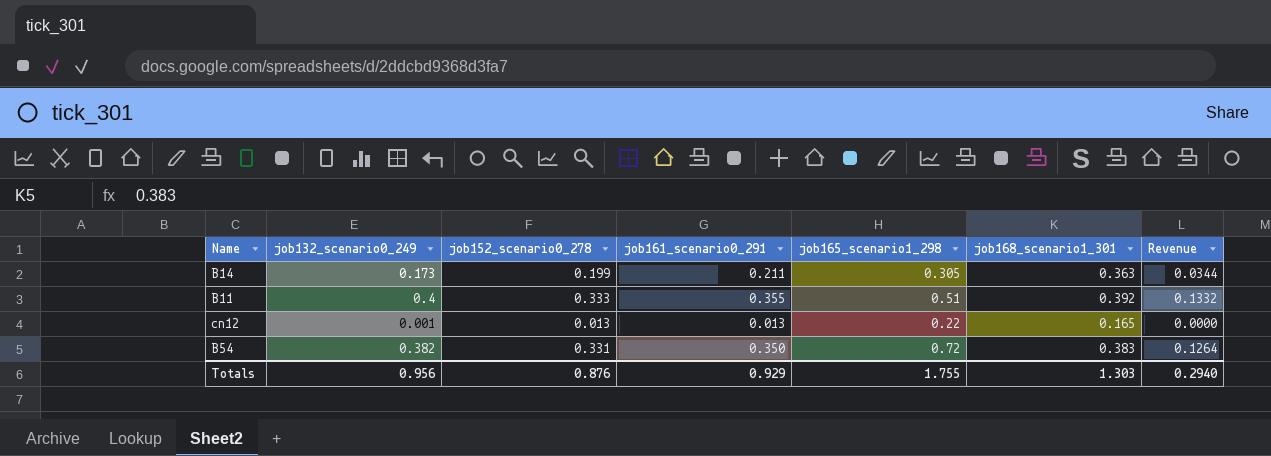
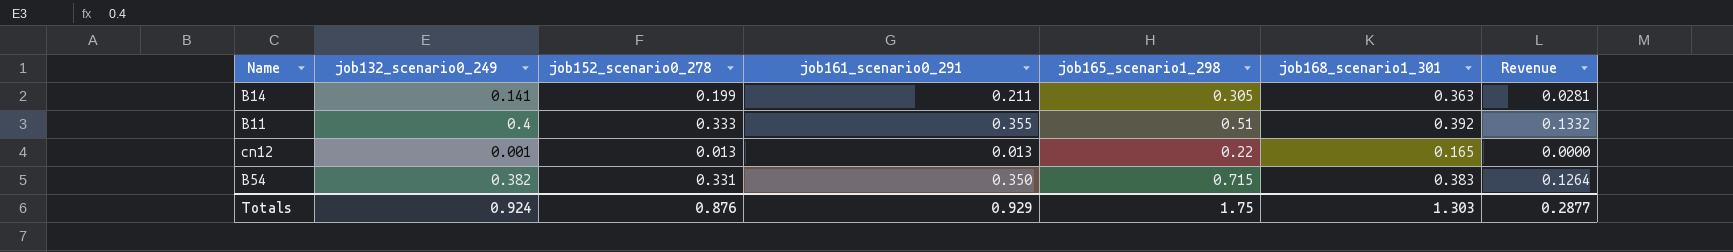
B14 | job132_scenario0_249: 0.173 -> 0.141
B14 | Revenue: 0.0344 -> 0.0281
B54 | job165_scenario1_298: 0.72 -> 0.715
Totals | job132_scenario0_249: 0.956 -> 0.924
Totals | job165_scenario1_298: 1.755 -> 1.75
Totals | Revenue: 0.2940 -> 0.2877

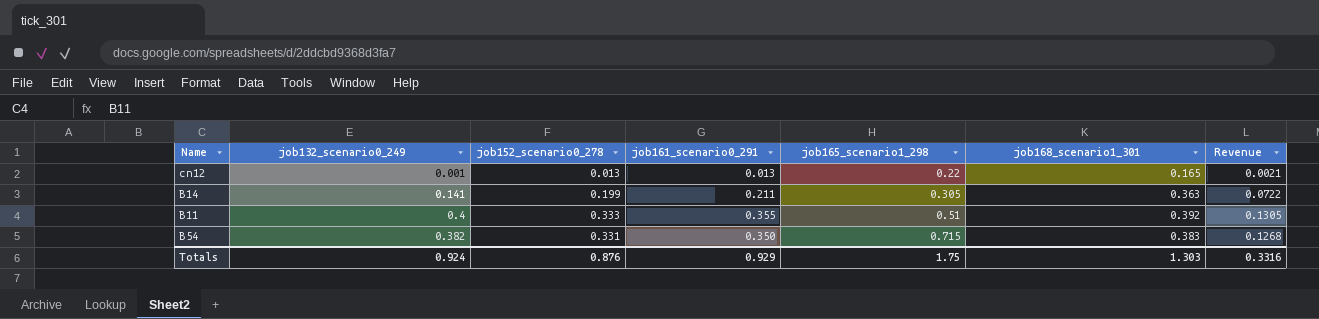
row order: none -> job165_scenario1_298 ascending
column Revenue | formula: [job132_scenario0_249] * [job152_scenario0_278] -> [job152_scenario0_278] * [job168_scenario1_301]
Totals | Revenue: 0.2877 -> 0.3316

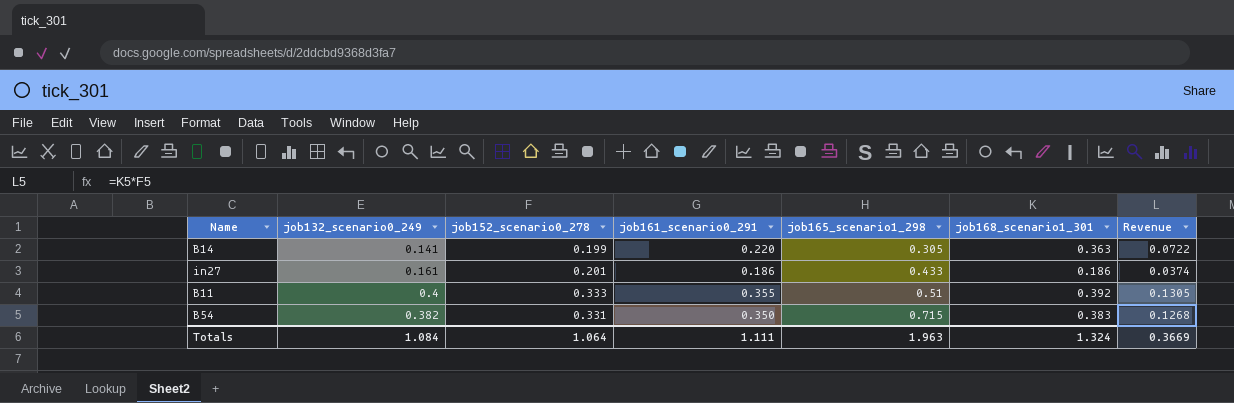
row cn12: 0.001 | 0.013 | 0.013 | 0.22 | 0.165 | 0.0021 -> none
B14 | job161_scenario0_291: 0.211 -> 0.220
row in27: none -> 0.161 | 0.201 | 0.186 | 0.433 | 0.186 | 0.0374
Totals | job132_scenario0_249: 0.924 -> 1.084
Totals | job152_scenario0_278: 0.876 -> 1.064
Totals | job161_scenario0_291: 0.929 -> 1.111
Totals | job165_scenario1_298: 1.75 -> 1.963
Totals | job168_scenario1_301: 1.303 -> 1.324
Totals | Revenue: 0.3316 -> 0.3669

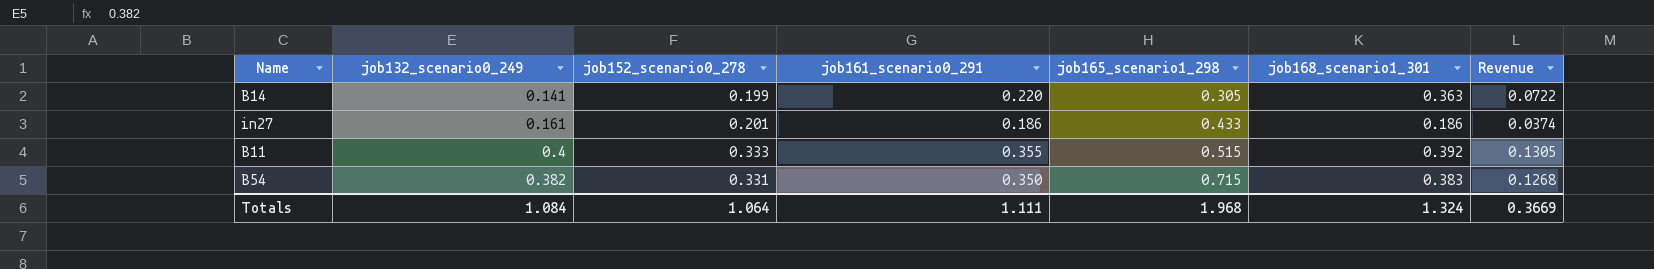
B11 | job165_scenario1_298: 0.51 -> 0.515
Totals | job165_scenario1_298: 1.963 -> 1.968

